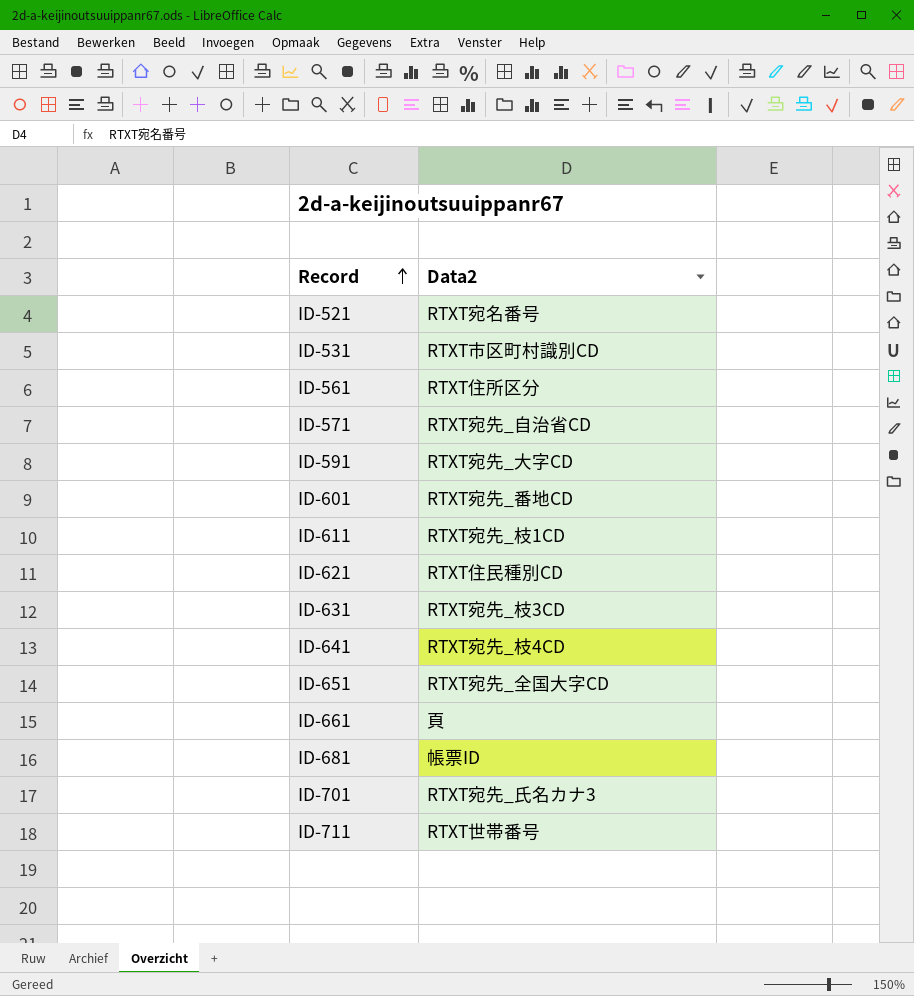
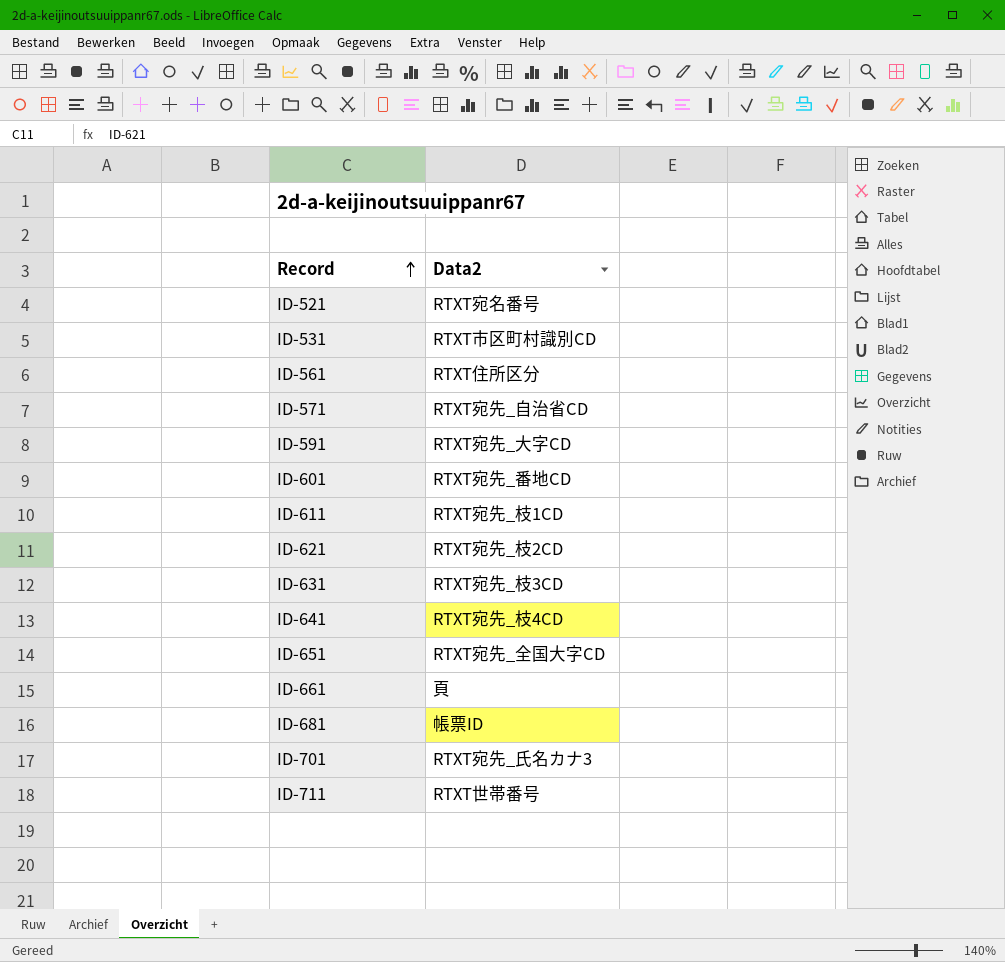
ID-621 | Data2: RTXT住民種別CD -> RTXT宛先_枝2CD

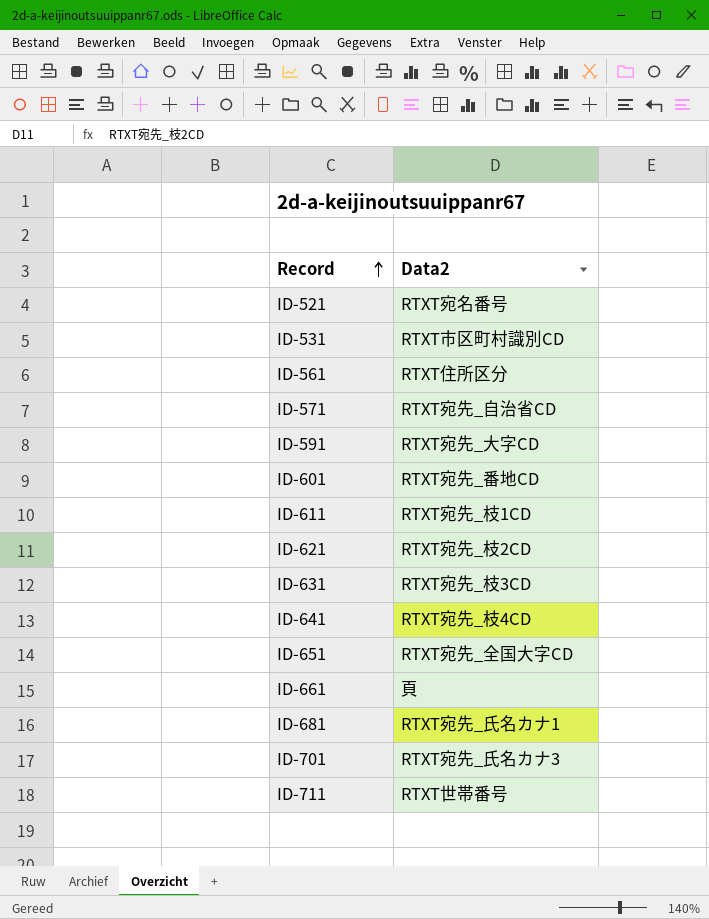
ID-681 | Data2: 帳票ID -> RTXT宛先_氏名カナ1

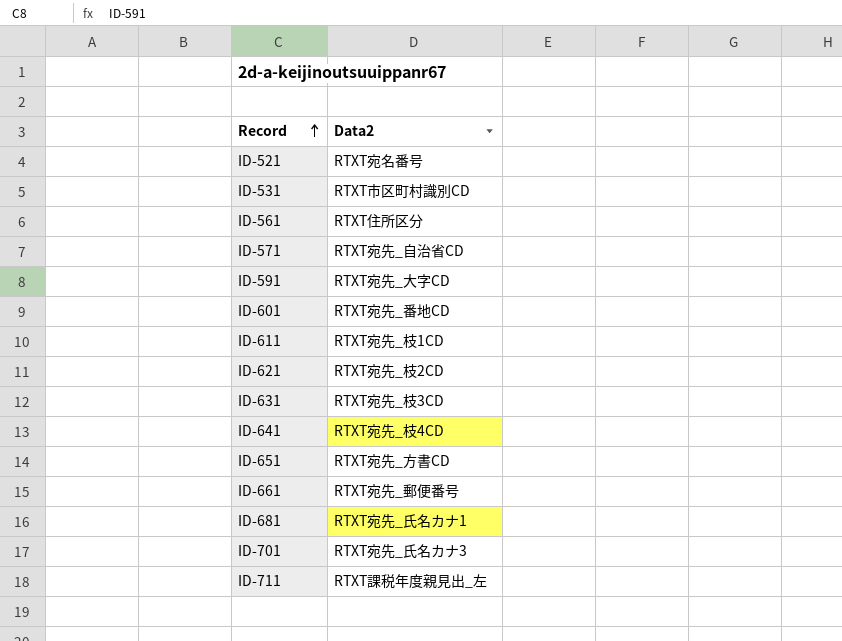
ID-651 | Data2: RTXT宛先_全国大字CD -> RTXT宛先_方書CD
ID-661 | Data2: 頁 -> RTXT宛先_郵便番号
ID-711 | Data2: RTXT世帯番号 -> RTXT課税年度親見出_左

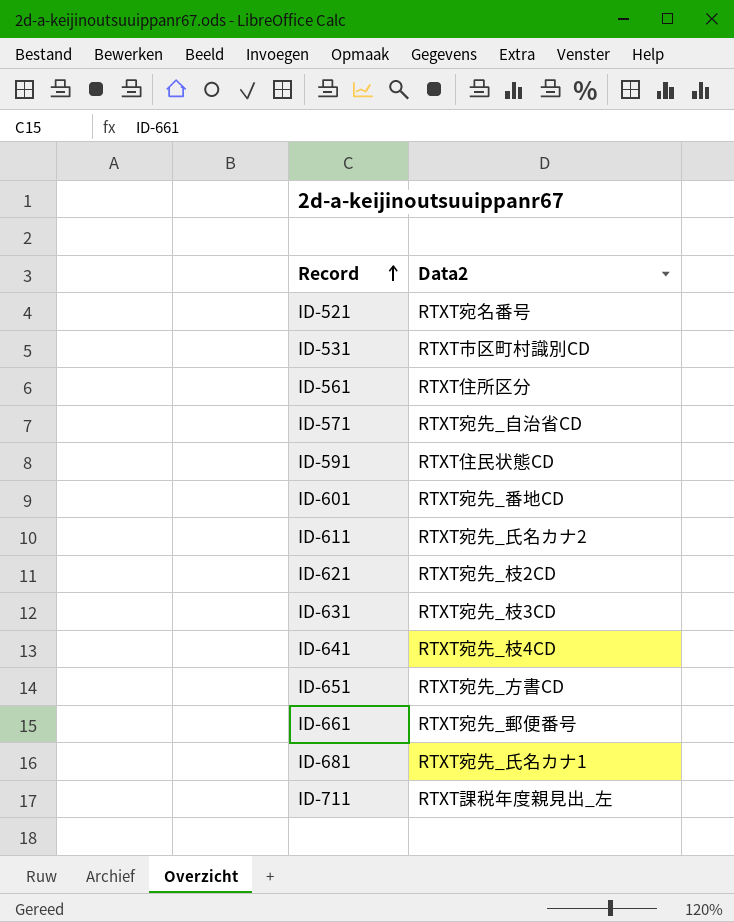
row ID-701: RTXT宛先_氏名カナ3 -> none
ID-591 | Data2: RTXT宛先_大字CD -> RTXT住民状態CD
ID-611 | Data2: RTXT宛先_枝1CD -> RTXT宛先_氏名カナ2

